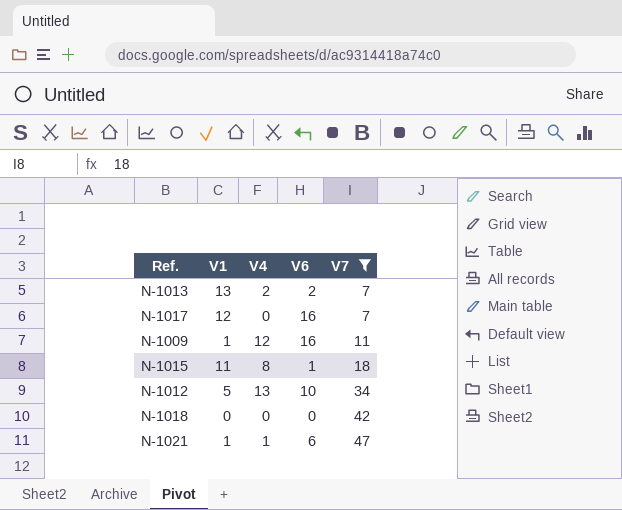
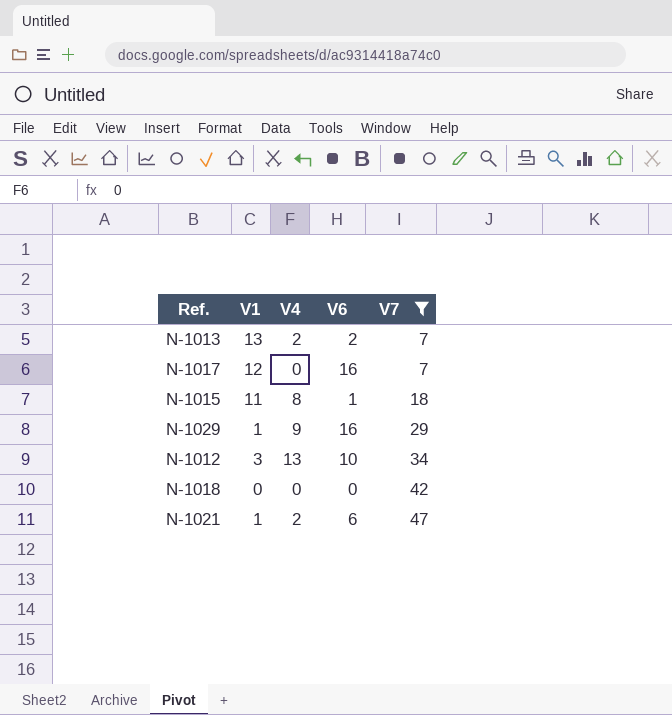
row N-1009: 1 | 12 | 16 | 11 -> none
row N-1029: none -> 1 | 9 | 16 | 29
N-1012 | V1: 5 -> 3
N-1021 | V4: 1 -> 2

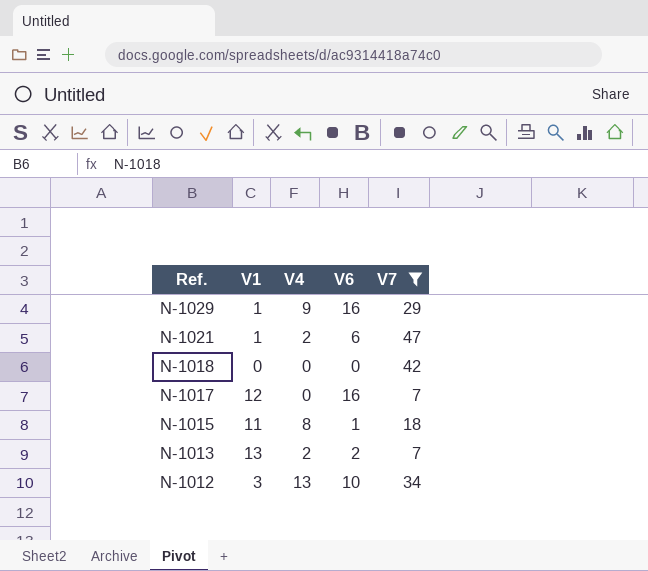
row order: V7 ascending -> Ref. descending

